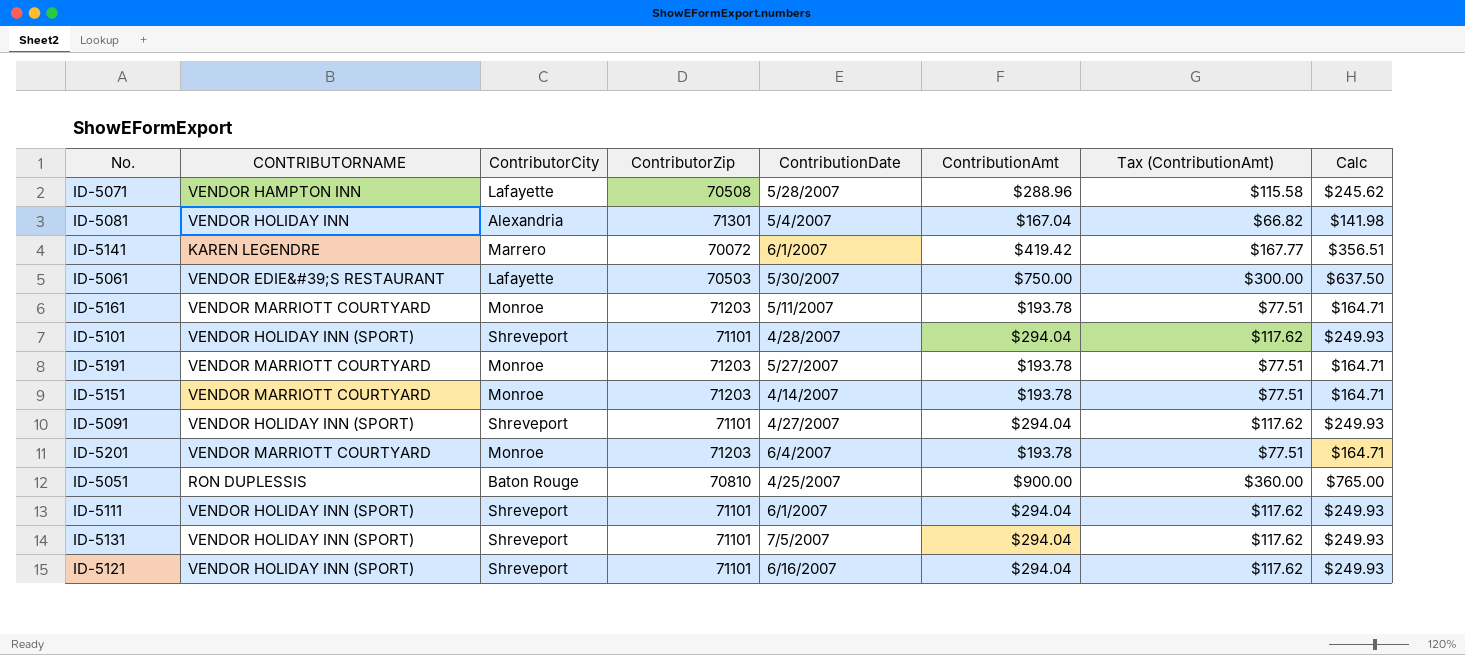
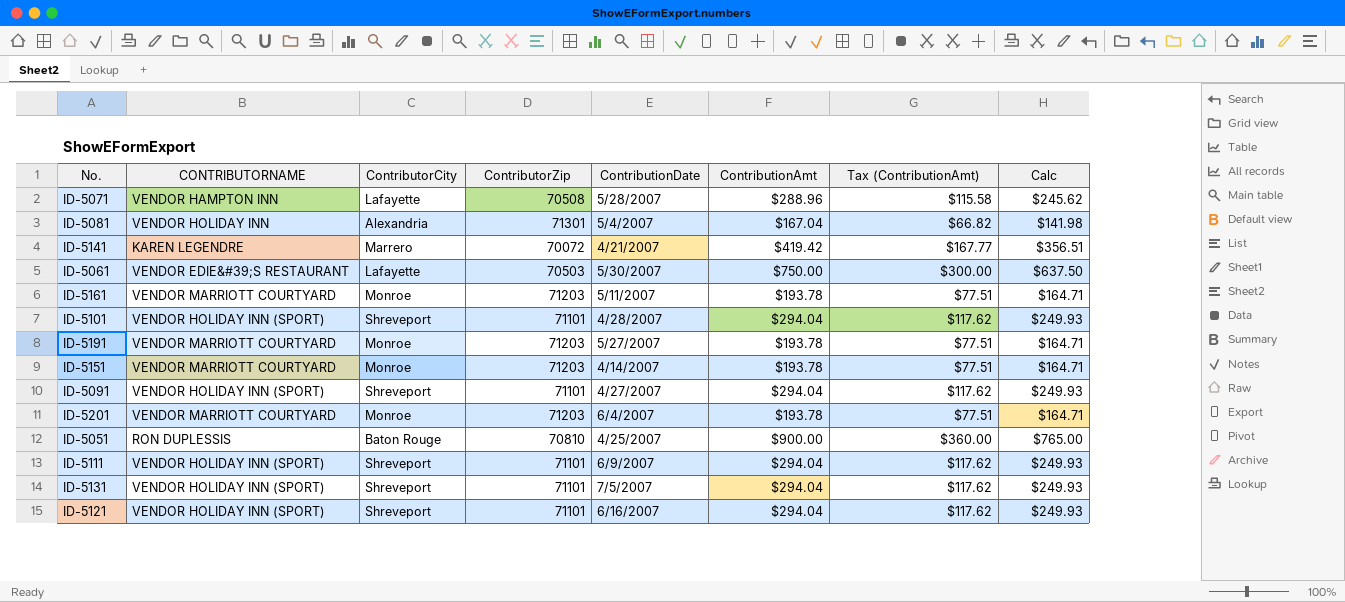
ID-5141 | ContributionDate: 6/1/2007 -> 4/21/2007
ID-5111 | ContributionDate: 6/1/2007 -> 6/9/2007

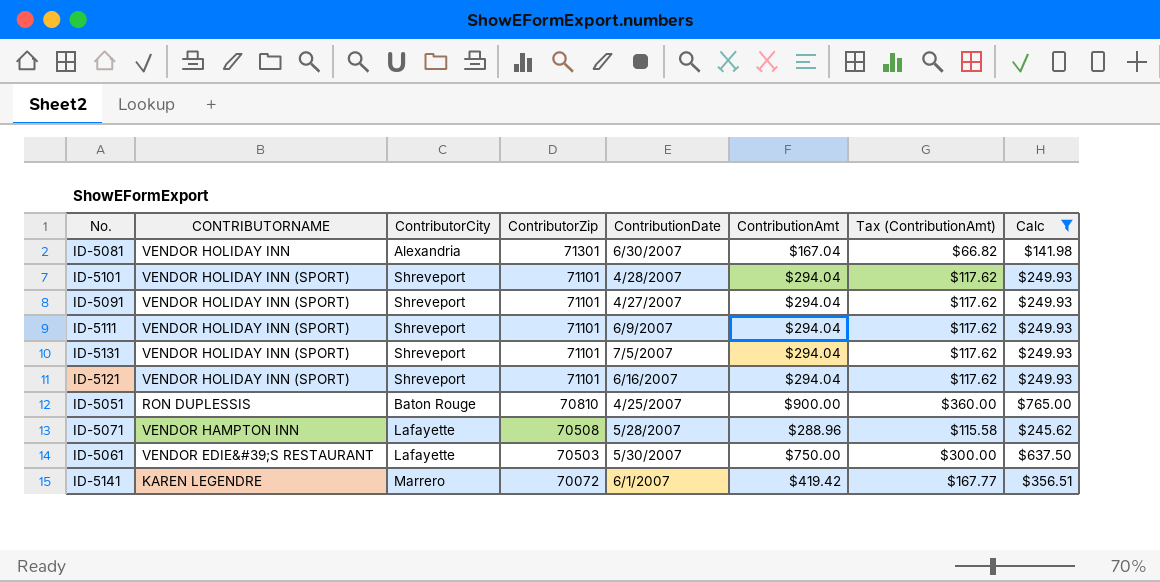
filter: none -> Calc != $164.71
row order: none -> ContributorZip descending
ID-5081 | ContributionDate: 5/4/2007 -> 6/30/2007
ID-5141 | ContributionDate: 4/21/2007 -> 6/1/2007

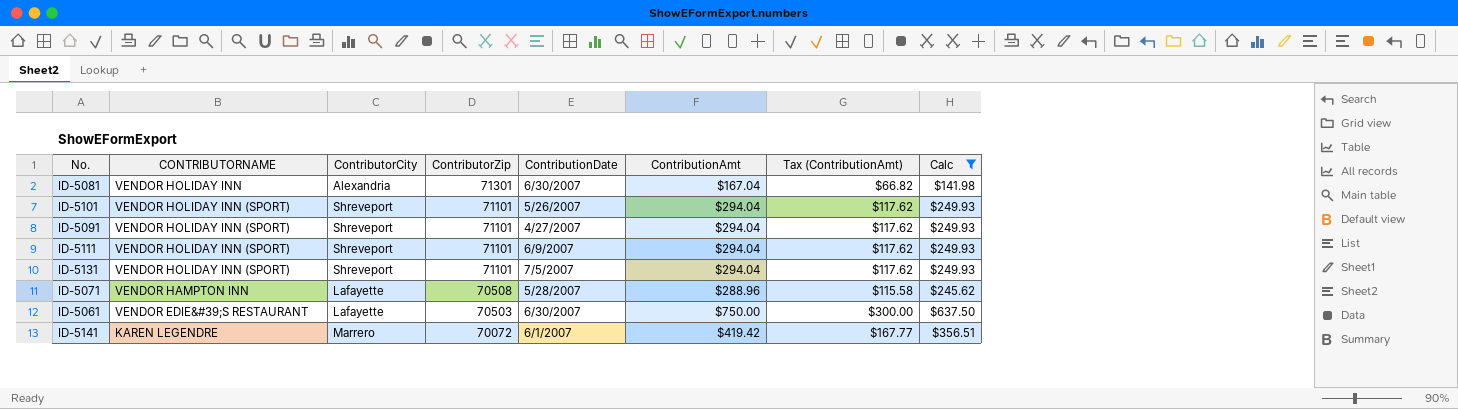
row ID-5121: VENDOR HOLIDAY INN (SPORT) | Shreveport | 71101 | 6/16/2007 | $294.04 | $117.62 | $249.93 -> none
row ID-5051: RON DUPLESSIS | Baton Rouge | 70810 | 4/25/2007 | $900.00 | $360.00 | $765.00 -> none
ID-5101 | ContributionDate: 4/28/2007 -> 5/26/2007
ID-5061 | ContributionDate: 5/30/2007 -> 6/30/2007

